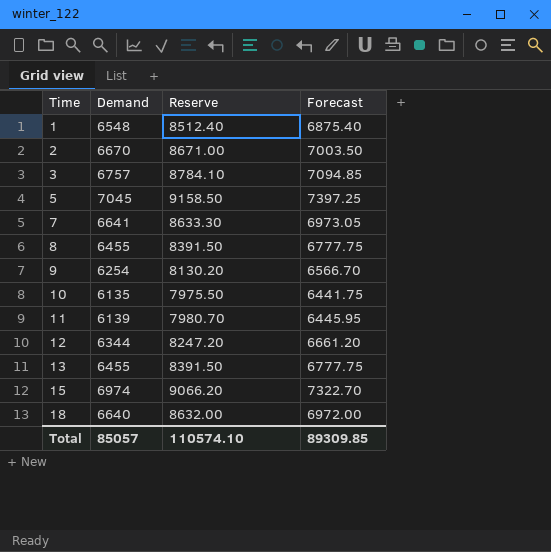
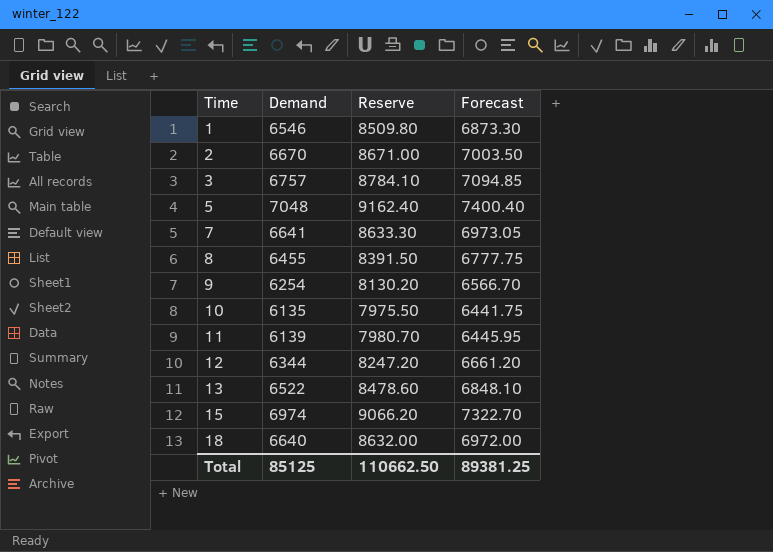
1 | Demand: 6548 -> 6546
1 | Reserve: 8512.40 -> 8509.80
1 | Forecast: 6875.40 -> 6873.30
5 | Demand: 7045 -> 7048
5 | Reserve: 9158.50 -> 9162.40
5 | Forecast: 7397.25 -> 7400.40
13 | Demand: 6455 -> 6522
13 | Reserve: 8391.50 -> 8478.60
13 | Forecast: 6777.75 -> 6848.10
Total | Demand: 85057 -> 85125
Total | Reserve: 110574.10 -> 110662.50
Total | Forecast: 89309.85 -> 89381.25

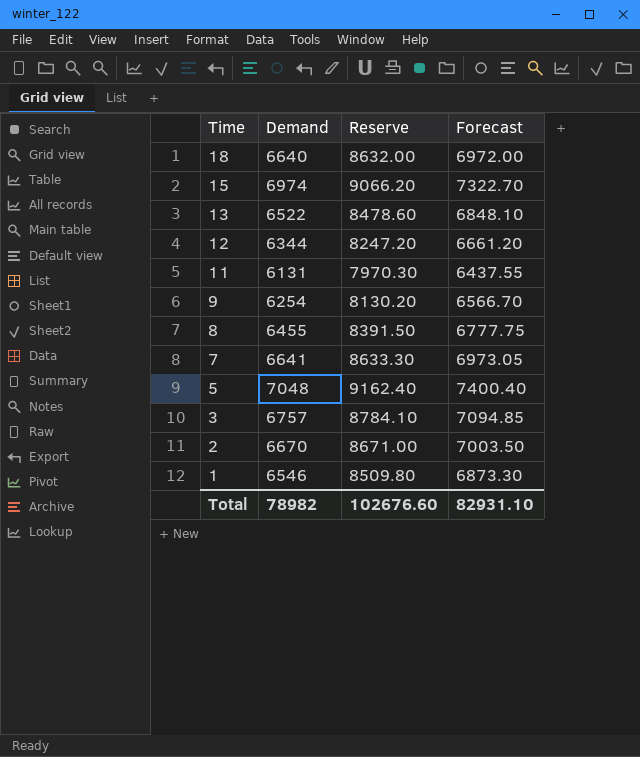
row order: Time ascending -> Time descending
row 10: 6135 | 7975.50 | 6441.75 -> none
11 | Demand: 6139 -> 6131
11 | Reserve: 7980.70 -> 7970.30
11 | Forecast: 6445.95 -> 6437.55
Total | Demand: 85125 -> 78982
Total | Reserve: 110662.50 -> 102676.60
Total | Forecast: 89381.25 -> 82931.10

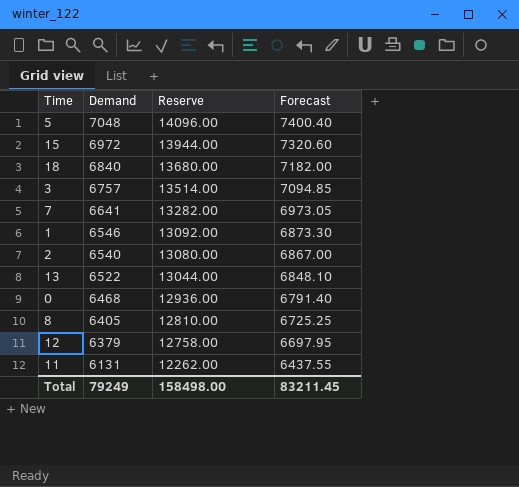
row order: Time descending -> Demand descending
column Reserve | formula: [Demand] * 1.3 -> [Demand] * 2
row 9: 6254 | 8130.20 | 6566.70 -> none
15 | Demand: 6974 -> 6972
15 | Forecast: 7322.70 -> 7320.60
18 | Demand: 6640 -> 6840
18 | Forecast: 6972.00 -> 7182.00
2 | Demand: 6670 -> 6540
2 | Forecast: 7003.50 -> 6867.00
row 0: none -> 6468 | 12936.00 | 6791.40
8 | Demand: 6455 -> 6405
8 | Forecast: 6777.75 -> 6725.25
12 | Demand: 6344 -> 6379
12 | Forecast: 6661.20 -> 6697.95
Total | Demand: 78982 -> 79249
Total | Reserve: 102676.60 -> 158498.00
Total | Forecast: 82931.10 -> 83211.45

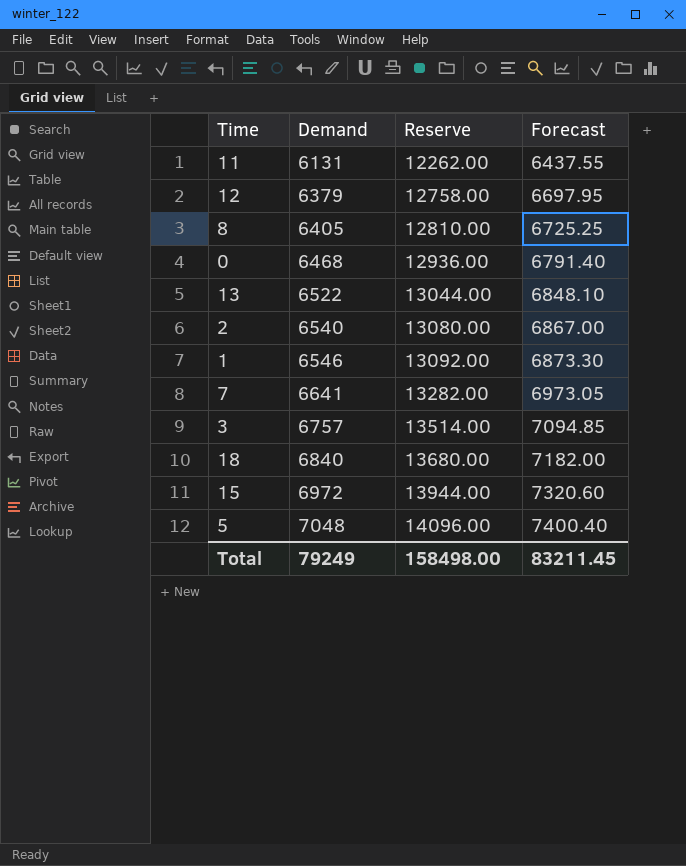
row order: Demand descending -> Demand ascending

